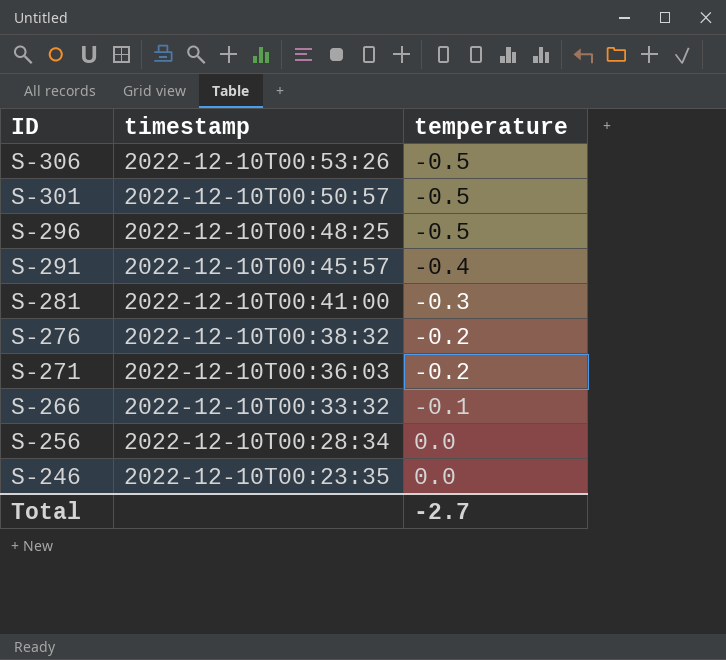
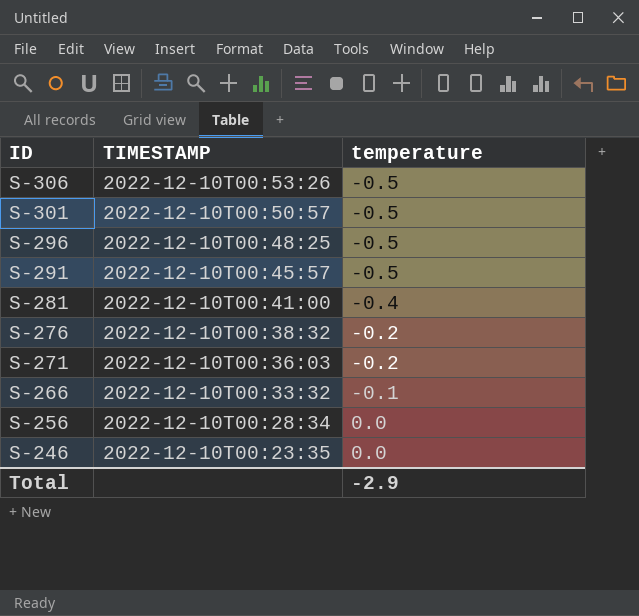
column name: timestamp -> TIMESTAMP
S-291 | temperature: -0.4 -> -0.5
S-281 | temperature: -0.3 -> -0.4
Total | temperature: -2.7 -> -2.9

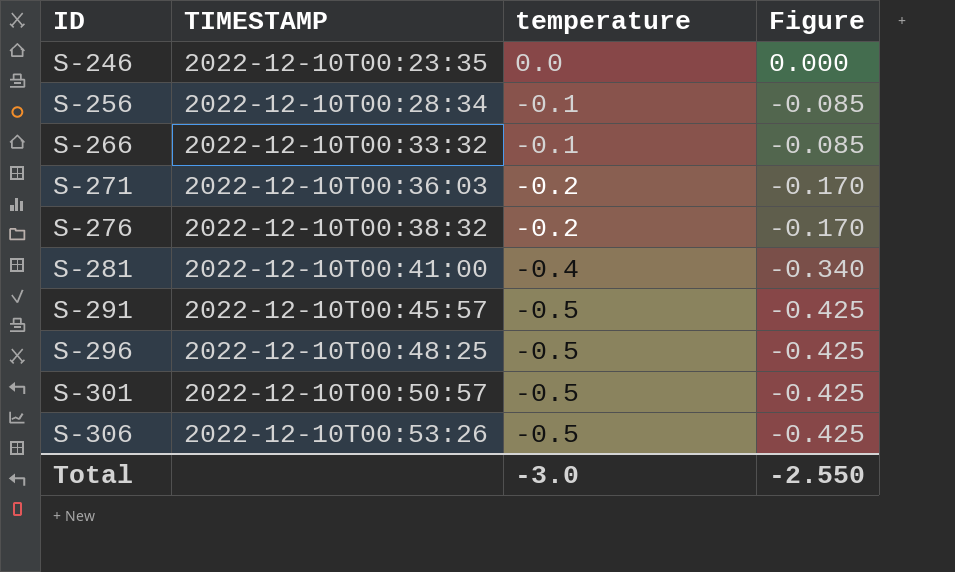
row order: ID descending -> ID ascending
column Figure | formula: none -> [temperature] * 0.85
S-256 | temperature: 0.0 -> -0.1
Total | temperature: -2.9 -> -3.0

